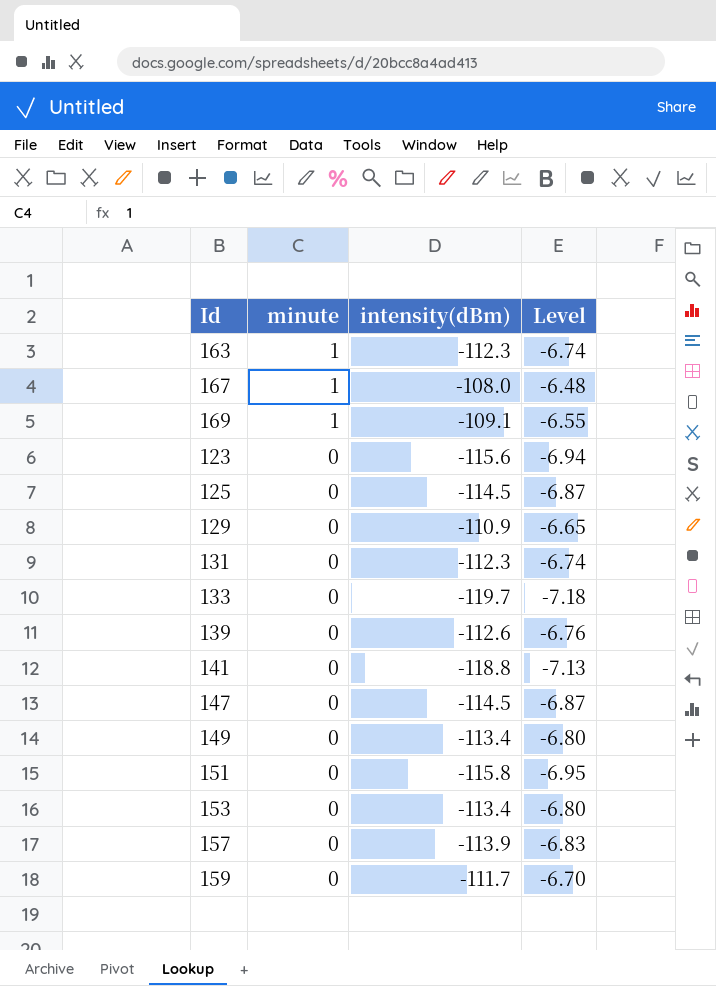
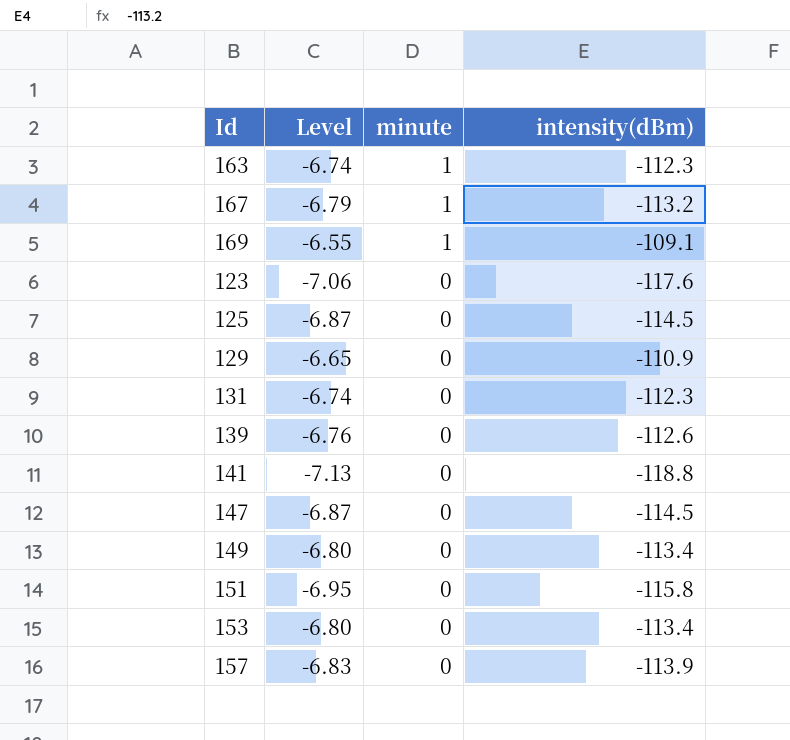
column Level | position: 4 -> 2
row 133: 0 | -119.7 | -7.18 -> none
row 159: 0 | -111.7 | -6.70 -> none
167 | Level: -6.48 -> -6.79
167 | intensity(dBm): -108.0 -> -113.2
123 | Level: -6.94 -> -7.06
123 | intensity(dBm): -115.6 -> -117.6

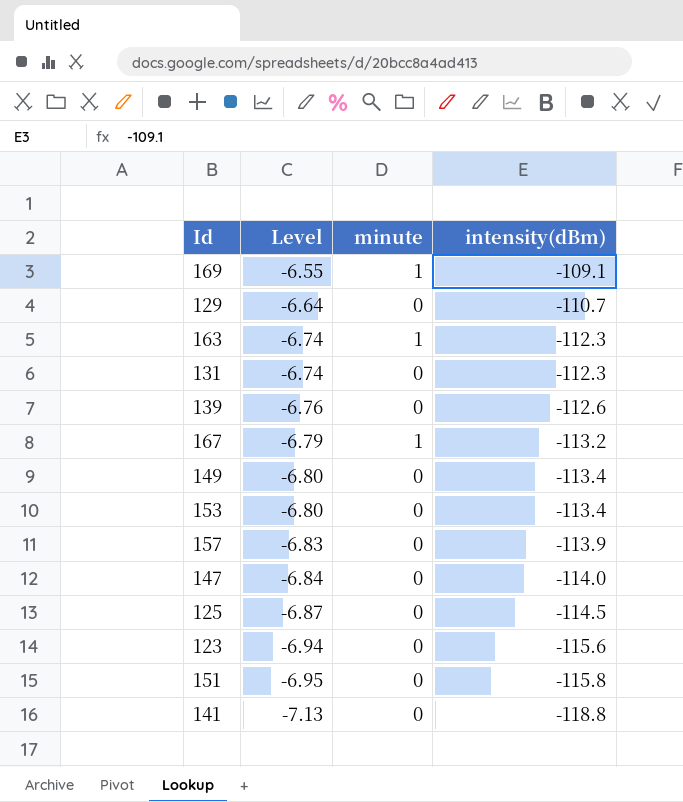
row order: minute descending -> Level descending
129 | Level: -6.65 -> -6.64
129 | intensity(dBm): -110.9 -> -110.7
147 | Level: -6.87 -> -6.84
147 | intensity(dBm): -114.5 -> -114.0
123 | Level: -7.06 -> -6.94
123 | intensity(dBm): -117.6 -> -115.6

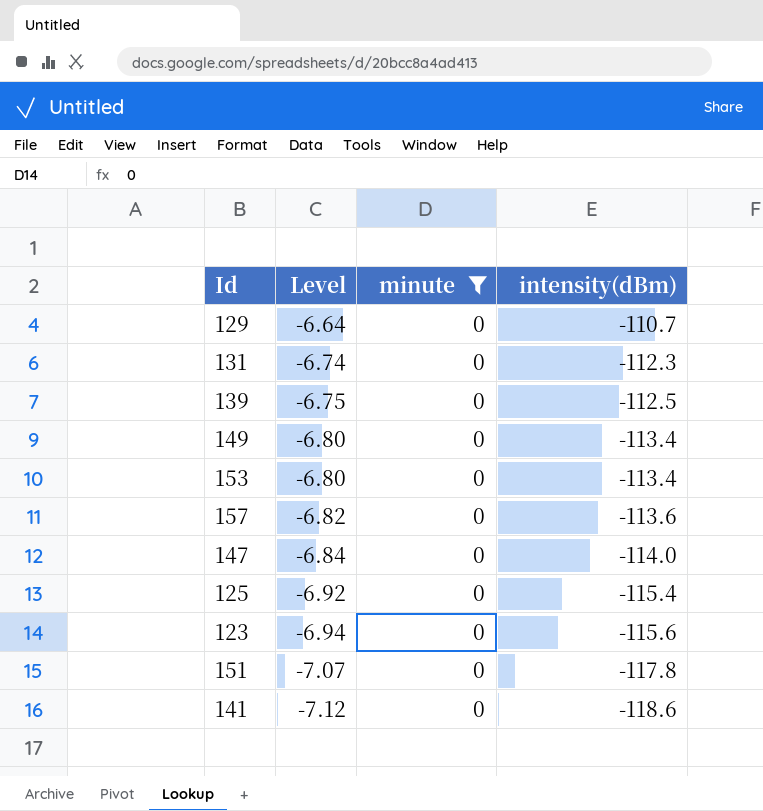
filter: none -> minute = 0
139 | Level: -6.76 -> -6.75
139 | intensity(dBm): -112.6 -> -112.5
157 | Level: -6.83 -> -6.82
157 | intensity(dBm): -113.9 -> -113.6
125 | Level: -6.87 -> -6.92
125 | intensity(dBm): -114.5 -> -115.4
151 | Level: -6.95 -> -7.07
151 | intensity(dBm): -115.8 -> -117.8
141 | Level: -7.13 -> -7.12
141 | intensity(dBm): -118.8 -> -118.6

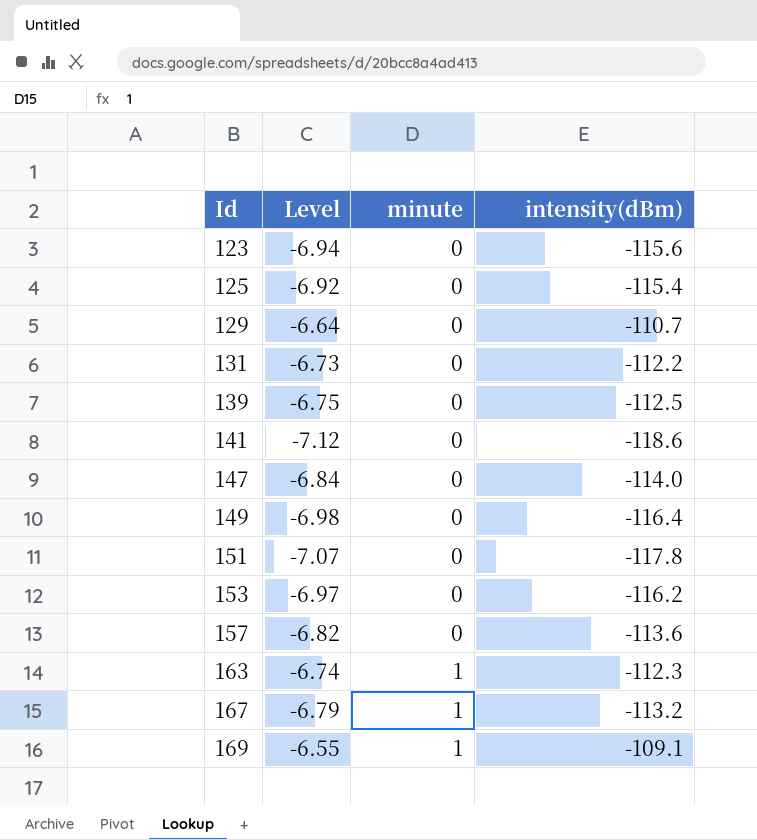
filter: minute = 0 -> none
row order: Level descending -> Id ascending
131 | Level: -6.74 -> -6.73
131 | intensity(dBm): -112.3 -> -112.2
149 | Level: -6.80 -> -6.98
149 | intensity(dBm): -113.4 -> -116.4
153 | Level: -6.80 -> -6.97
153 | intensity(dBm): -113.4 -> -116.2

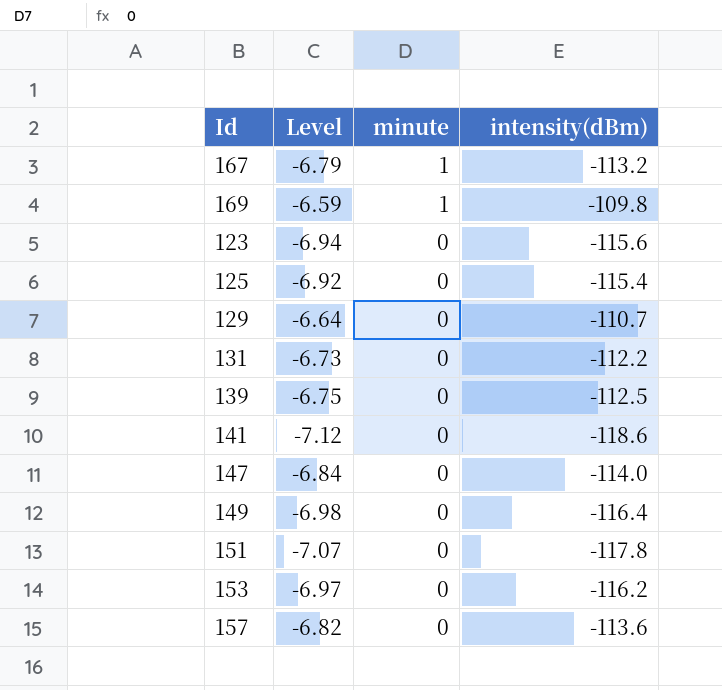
row order: Id ascending -> minute descending
row 163: -6.74 | 1 | -112.3 -> none
169 | Level: -6.55 -> -6.59
169 | intensity(dBm): -109.1 -> -109.8

